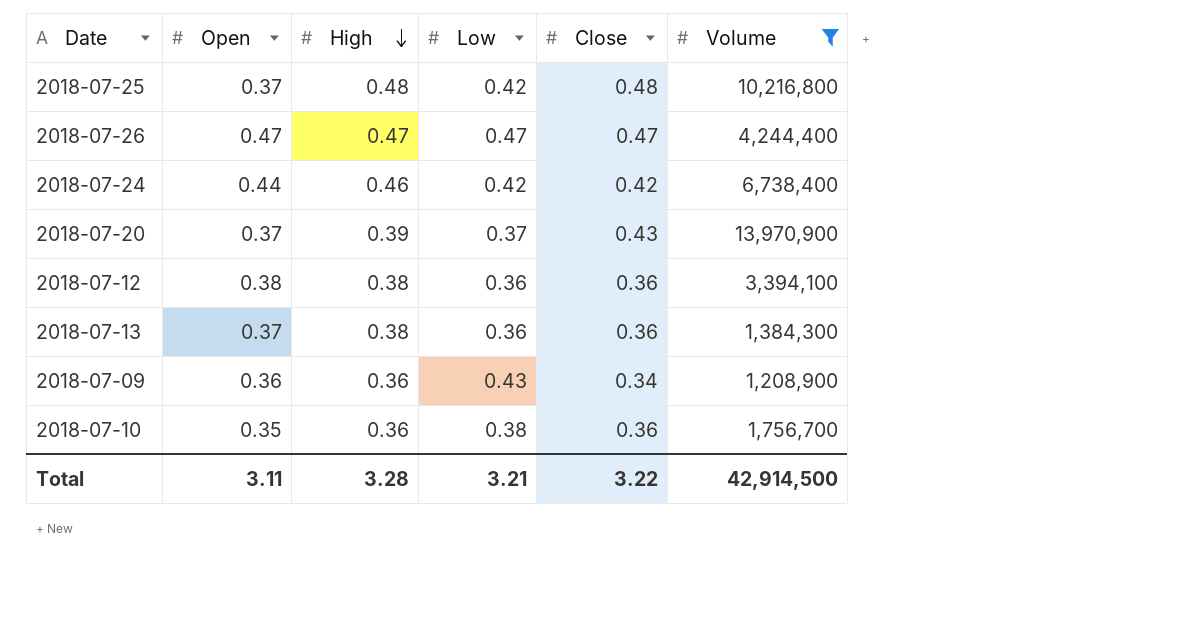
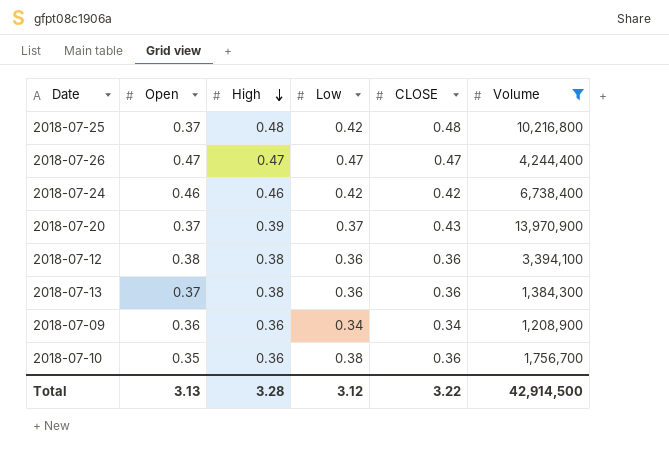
column name: Close -> CLOSE
2018-07-24 | Open: 0.44 -> 0.46
2018-07-09 | Low: 0.43 -> 0.34
Total | Open: 3.11 -> 3.13
Total | Low: 3.21 -> 3.12

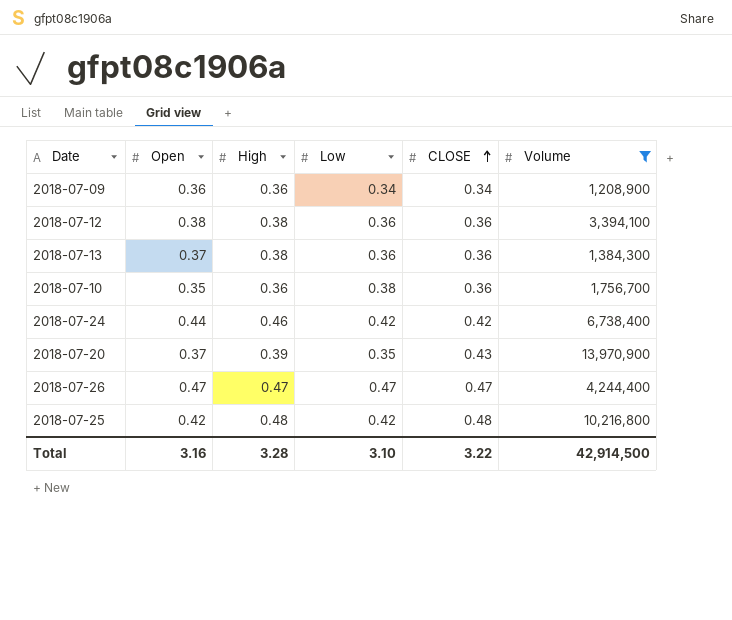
row order: High descending -> CLOSE ascending
2018-07-24 | Open: 0.46 -> 0.44
2018-07-20 | Low: 0.37 -> 0.35
2018-07-25 | Open: 0.37 -> 0.42
Total | Open: 3.13 -> 3.16
Total | Low: 3.12 -> 3.10

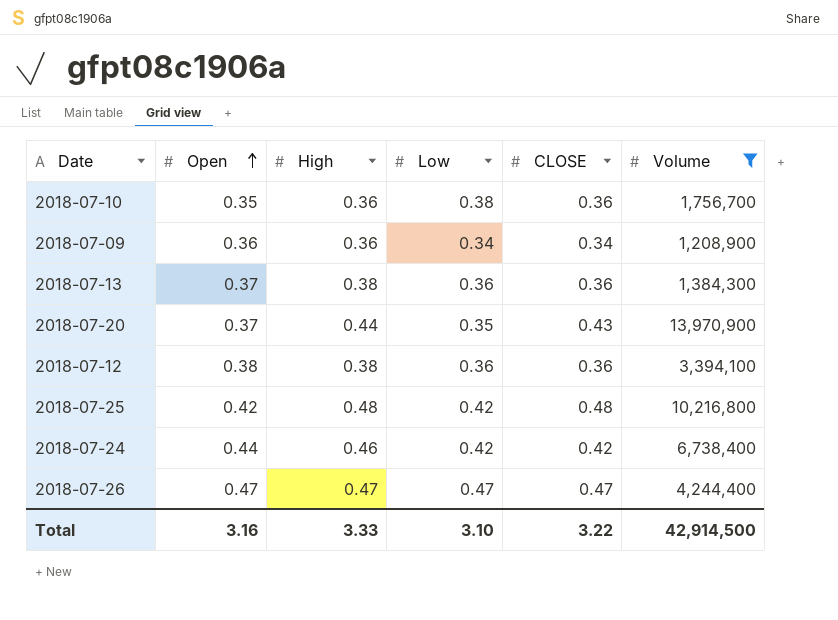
row order: CLOSE ascending -> Open ascending
2018-07-20 | High: 0.39 -> 0.44
Total | High: 3.28 -> 3.33

